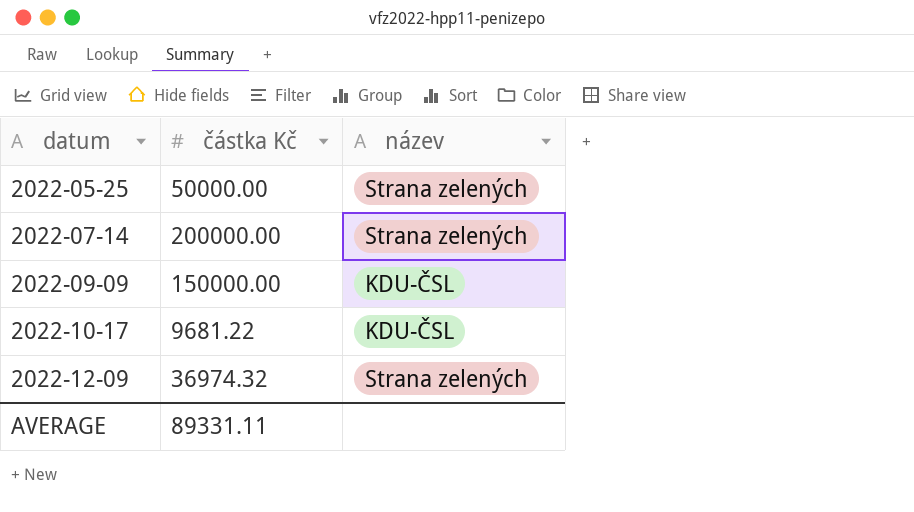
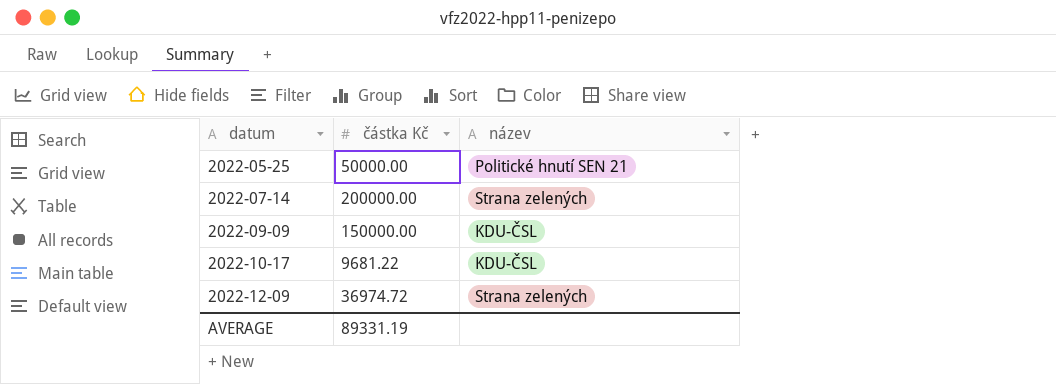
2022-05-25 | název: Strana zelených -> Politické hnutí SEN 21
2022-12-09 | částka Kč: 36974.32 -> 36974.72
AVERAGE | částka Kč: 89331.11 -> 89331.19

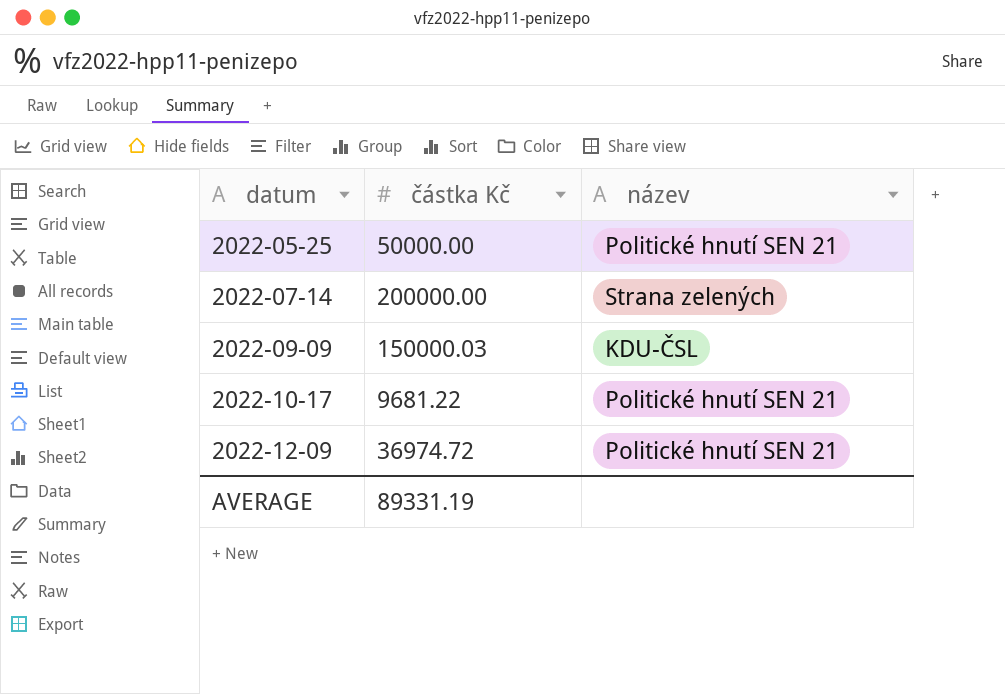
2022-09-09 | částka Kč: 150000.00 -> 150000.03
2022-10-17 | název: KDU-ČSL -> Politické hnutí SEN 21
2022-12-09 | název: Strana zelených -> Politické hnutí SEN 21

